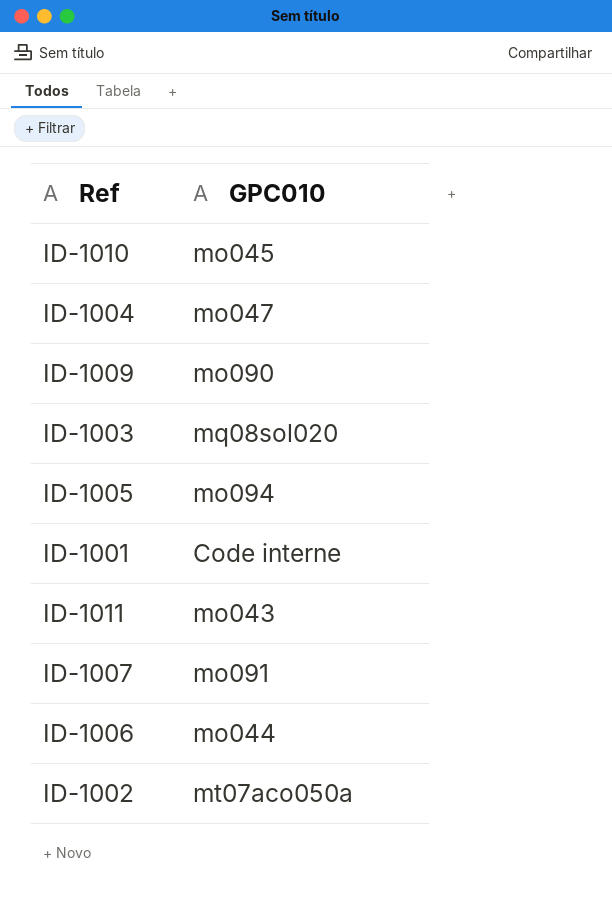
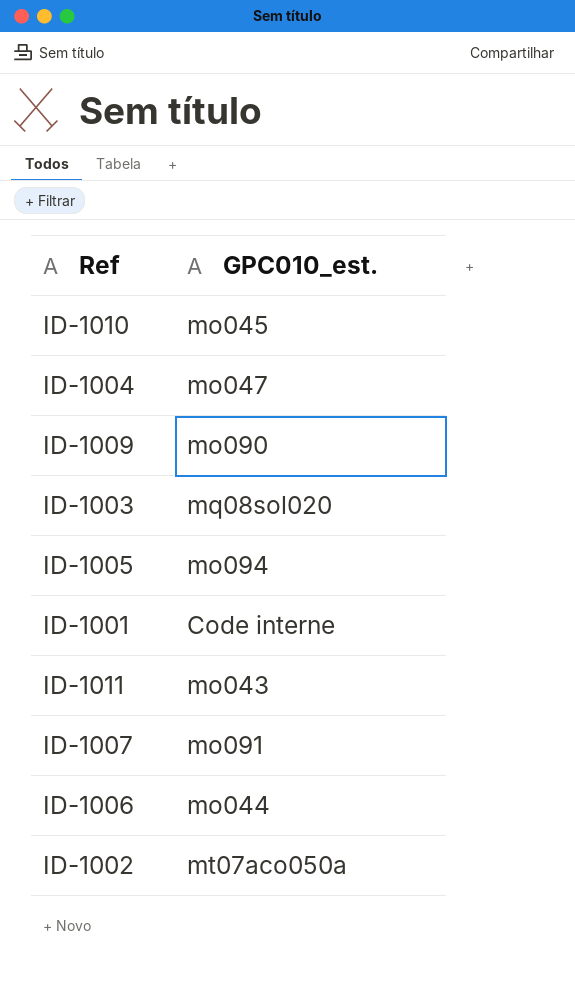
column name: GPC010 -> GPC010_est.

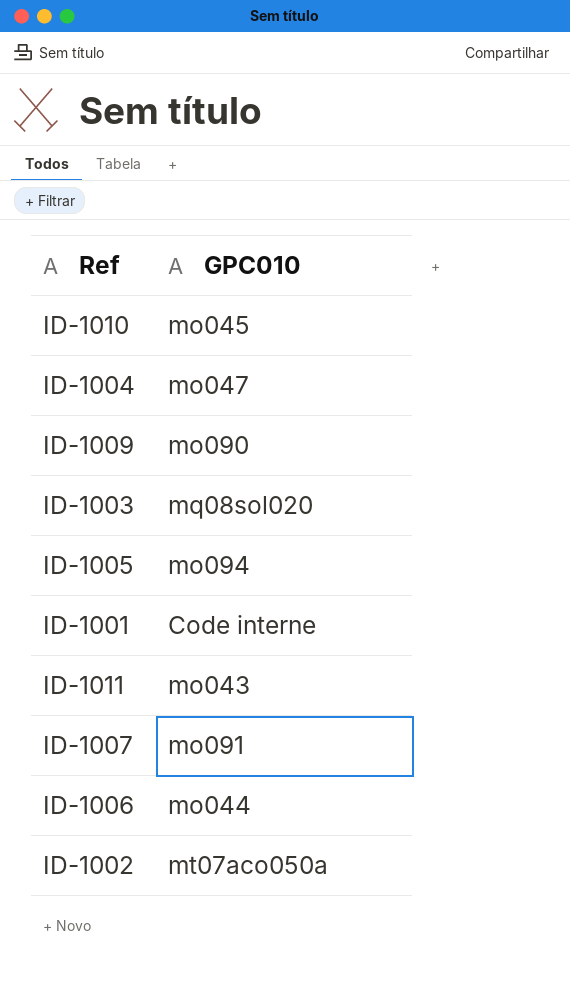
column name: GPC010_est. -> GPC010

